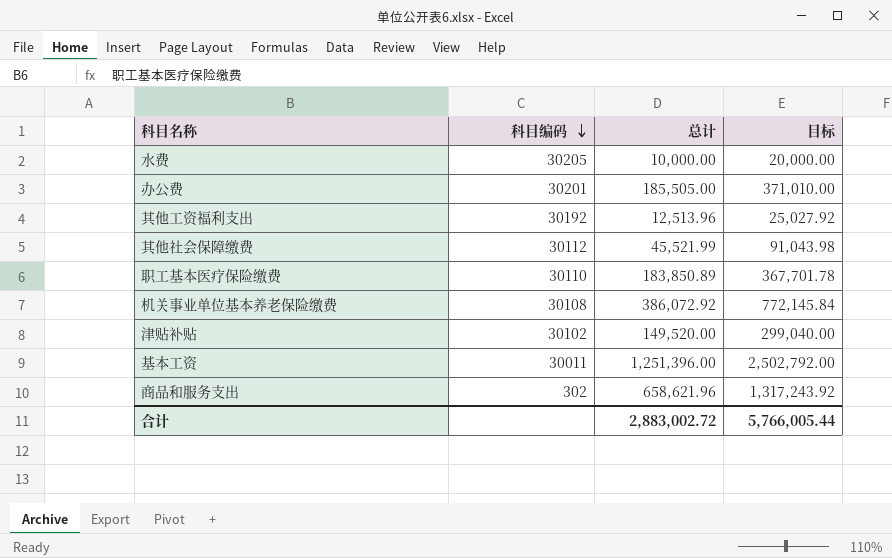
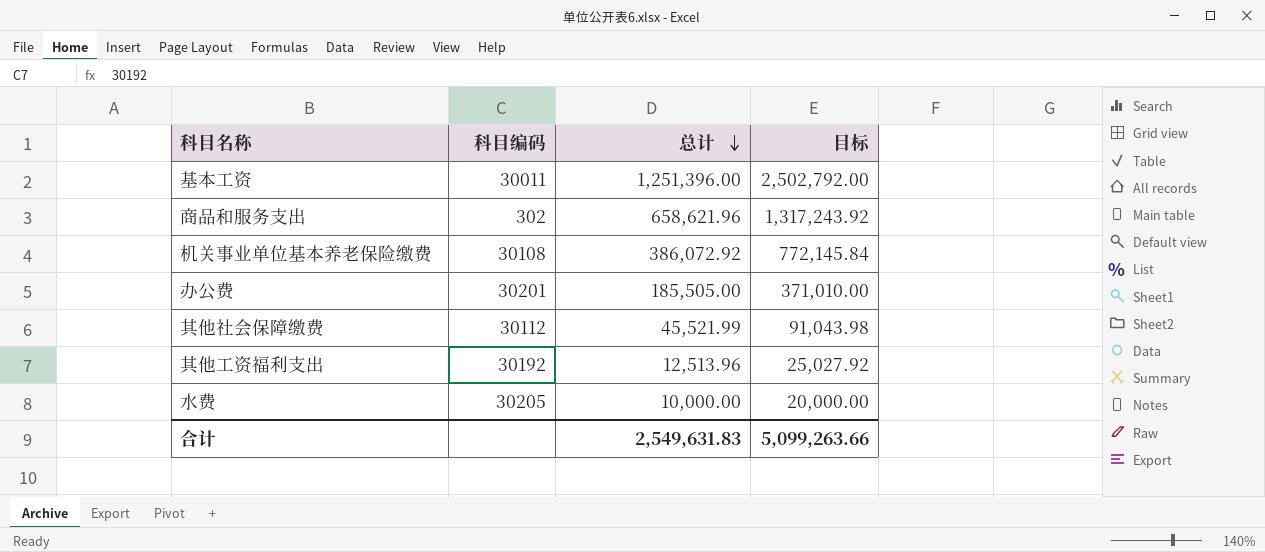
row order: 科目编码 descending -> 总计 descending
row 职工基本医疗保险缴费: 30110 | 183,850.89 | 367,701.78 -> none
row 津贴补贴: 30102 | 149,520.00 | 299,040.00 -> none
合计 | 总计: 2,883,002.72 -> 2,549,631.83
合计 | 目标: 5,766,005.44 -> 5,099,263.66

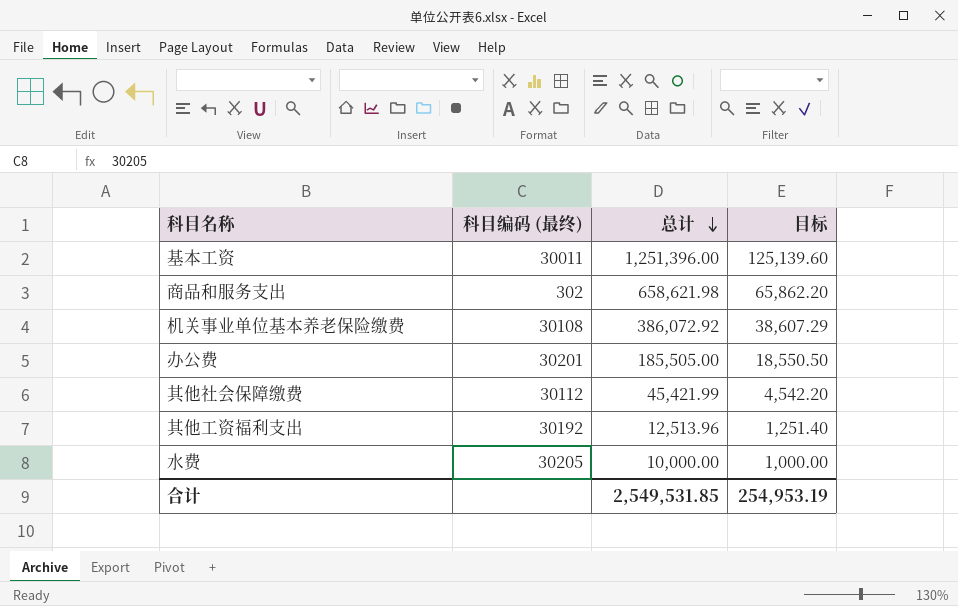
column name: 科目编码 -> 科目编码 (最终)
column 目标 | formula: [总计] * 2 -> [总计] * 0.1
商品和服务支出 | 总计: 658,621.96 -> 658,621.98
其他社会保障缴费 | 总计: 45,521.99 -> 45,421.99
合计 | 总计: 2,549,631.83 -> 2,549,531.85
合计 | 目标: 5,099,263.66 -> 254,953.19

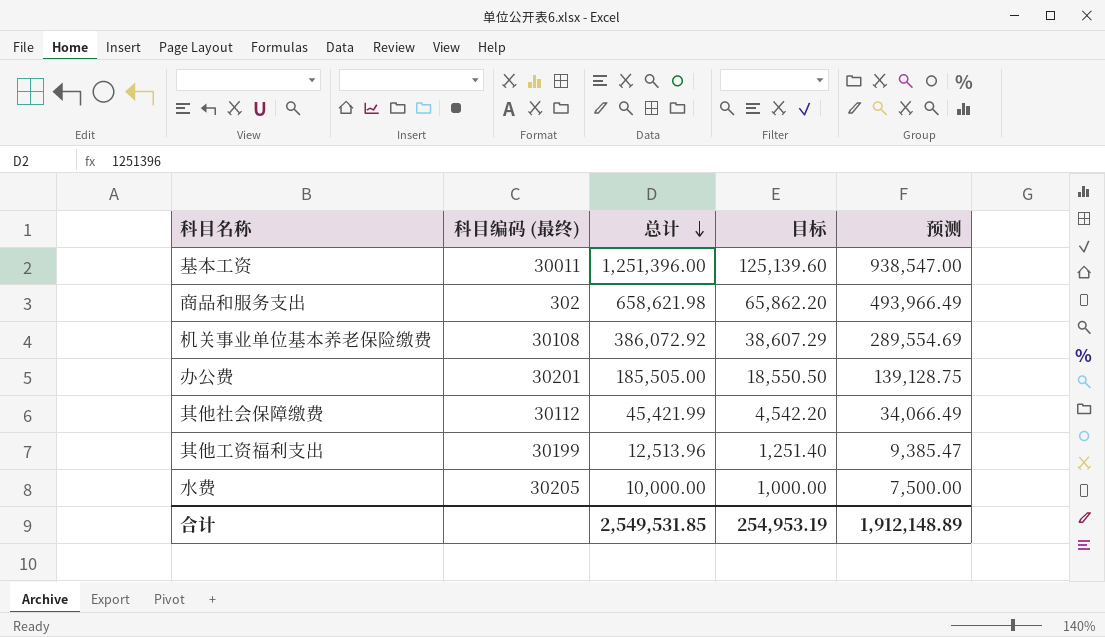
column 预测 | formula: none -> [总计] * 0.75
其他工资福利支出 | 科目编码 (最终): 30192 -> 30199

